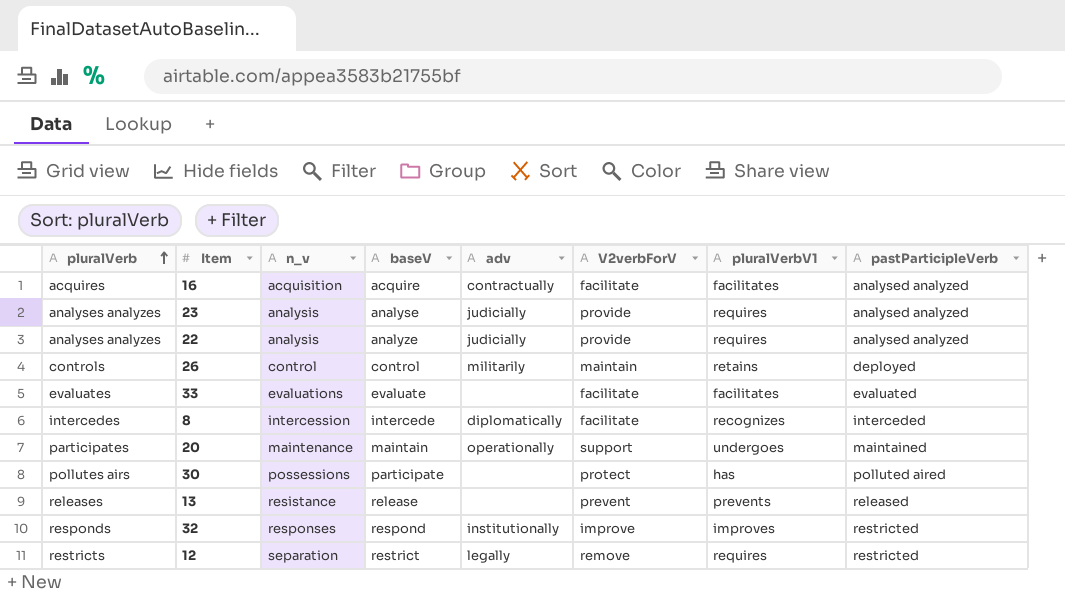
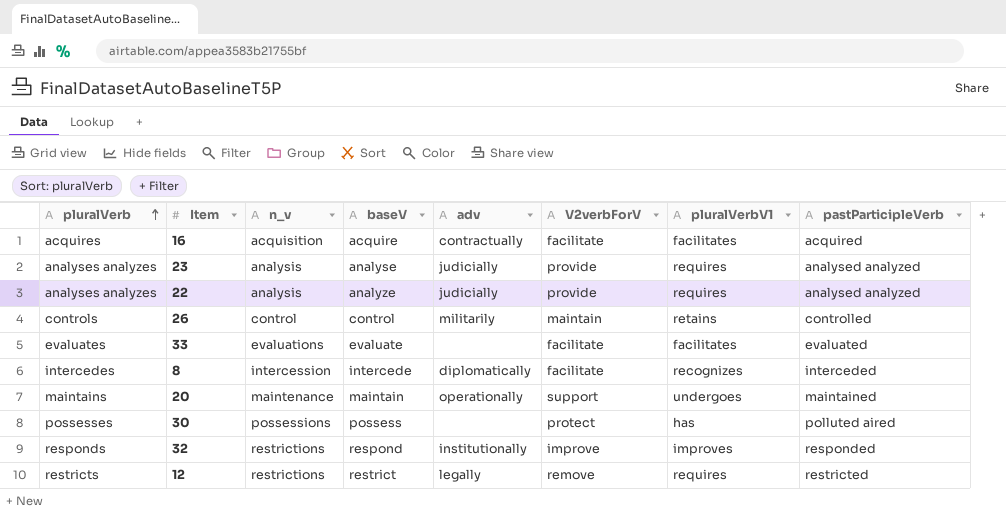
row 13: releases | resistance | release | none | prevent | prevents | released -> none
16 | pastParticipleVerb: analysed analyzed -> acquired
26 | pastParticipleVerb: deployed -> controlled
20 | pluralVerb: participates -> maintains
30 | pluralVerb: pollutes airs -> possesses
30 | baseV: participate -> possess
32 | n_v: responses -> restrictions
32 | pastParticipleVerb: restricted -> responded
12 | n_v: separation -> restrictions

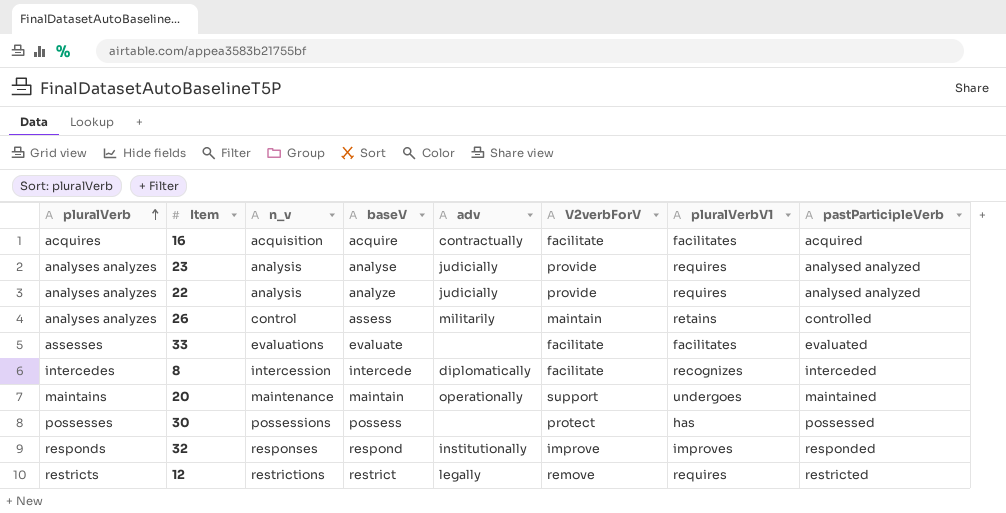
26 | pluralVerb: controls -> analyses analyzes
26 | baseV: control -> assess
33 | pluralVerb: evaluates -> assesses
30 | pastParticipleVerb: polluted aired -> possessed
32 | n_v: restrictions -> responses

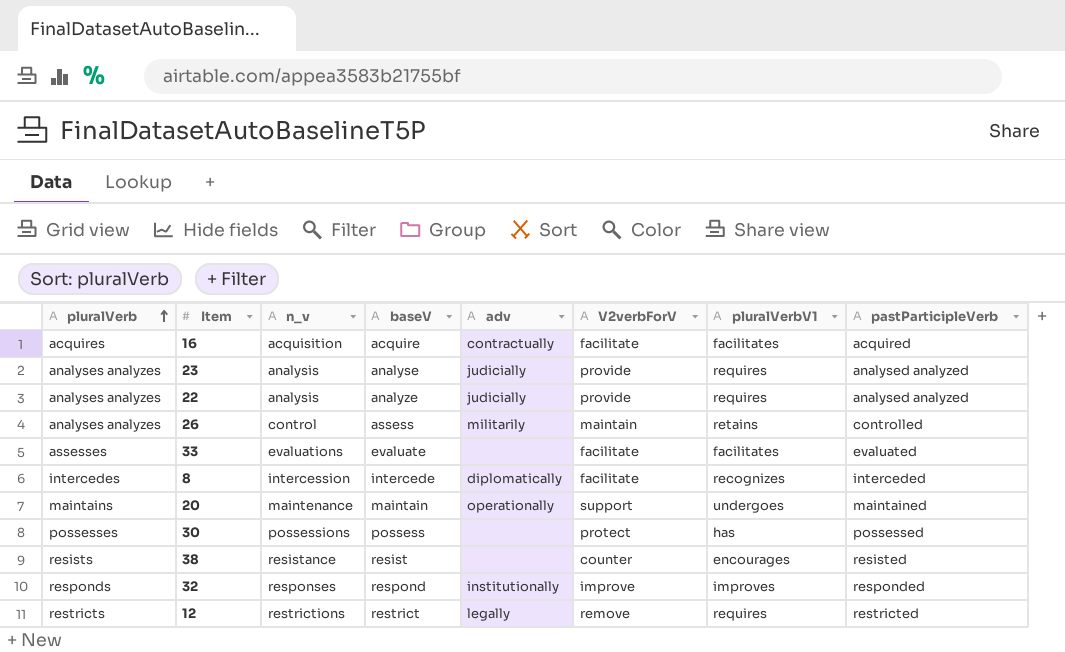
row 38: none -> resists | resistance | resist | none | counter | encourages | resisted

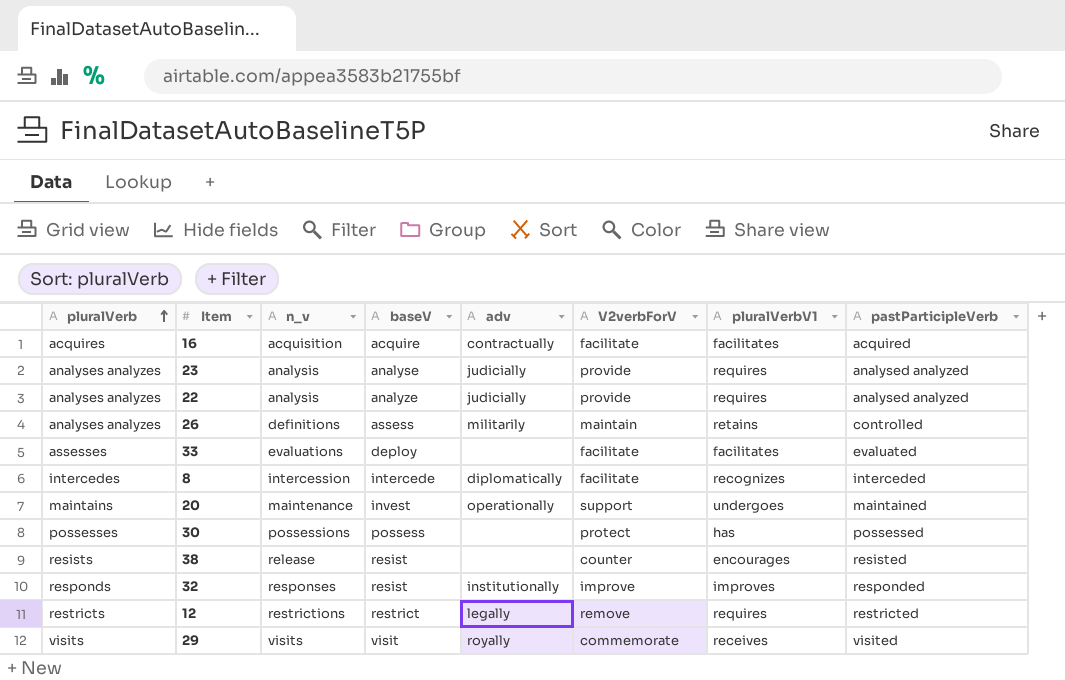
26 | n_v: control -> definitions
33 | baseV: evaluate -> deploy
20 | baseV: maintain -> invest
38 | n_v: resistance -> release
32 | baseV: respond -> resist
row 29: none -> visits | visits | visit | royally | commemorate | receives | visited

